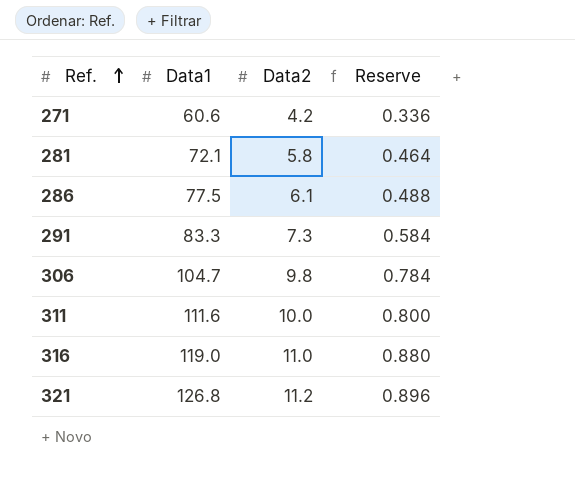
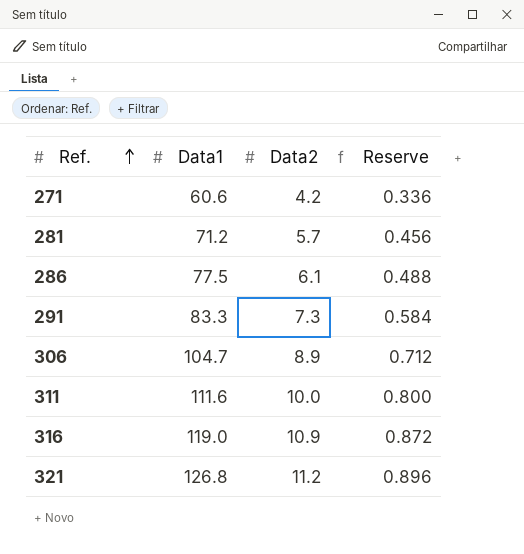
281 | Data1: 72.1 -> 71.2
281 | Data2: 5.8 -> 5.7
281 | Reserve: 0.464 -> 0.456
306 | Data2: 9.8 -> 8.9
306 | Reserve: 0.784 -> 0.712
316 | Data2: 11.0 -> 10.9
316 | Reserve: 0.880 -> 0.872

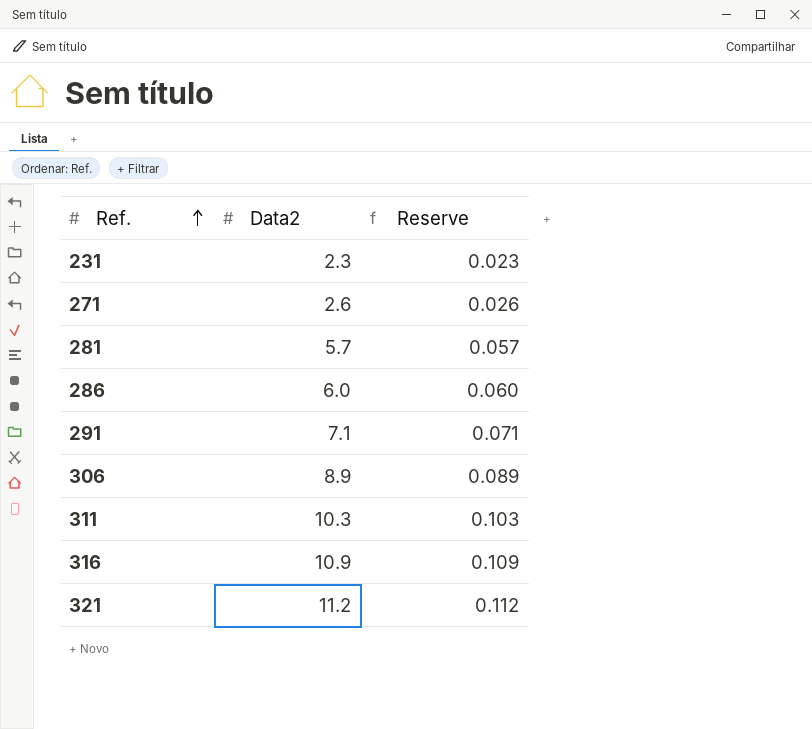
column Data1 | position: 2 -> none
column Reserve | formula: [Data2] * 0.08 -> [Data2] * 0.01
row 231: none -> 2.3 | 0.023
271 | Data2: 4.2 -> 2.6
286 | Data2: 6.1 -> 6.0
291 | Data2: 7.3 -> 7.1
311 | Data2: 10.0 -> 10.3

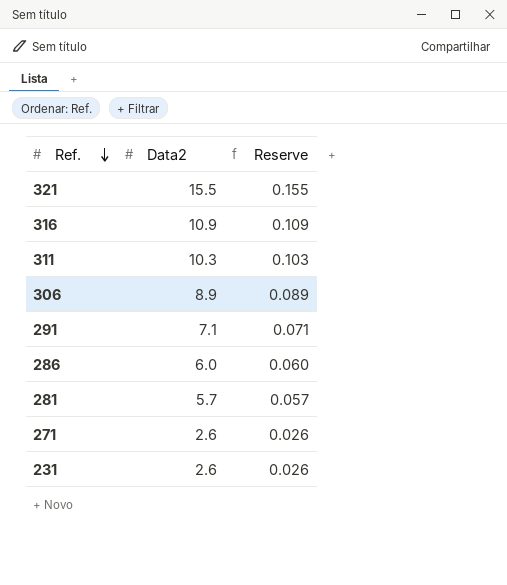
row order: Ref. ascending -> Ref. descending
321 | Data2: 11.2 -> 15.5
321 | Reserve: 0.112 -> 0.155
231 | Data2: 2.3 -> 2.6
231 | Reserve: 0.023 -> 0.026

